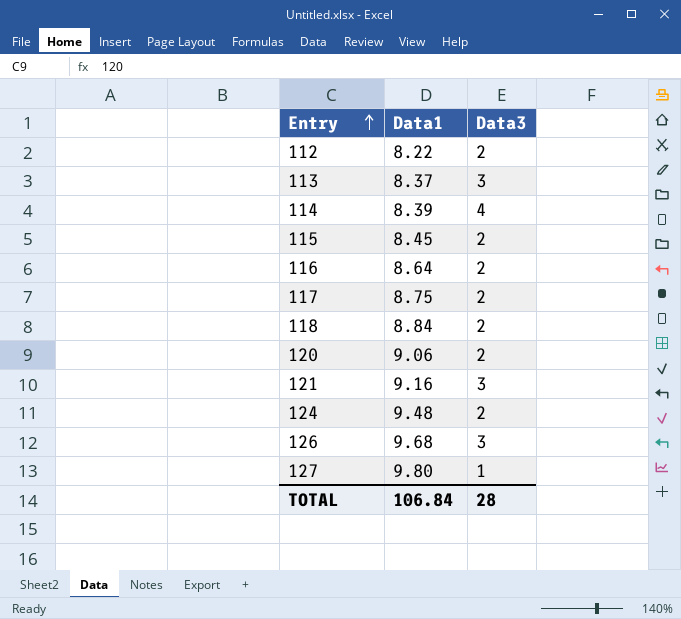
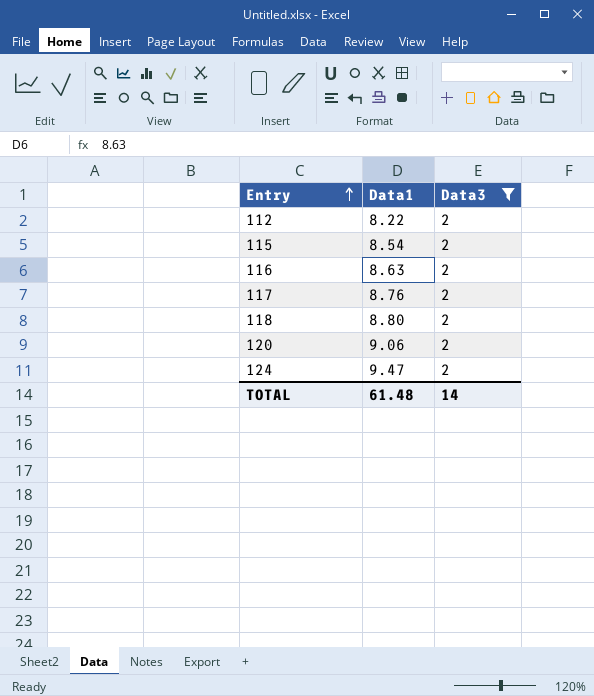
filter: none -> Data3 = 2
115 | Data1: 8.45 -> 8.54
116 | Data1: 8.64 -> 8.63
117 | Data1: 8.75 -> 8.76
118 | Data1: 8.84 -> 8.80
124 | Data1: 9.48 -> 9.47
TOTAL | Data1: 106.84 -> 61.48
TOTAL | Data3: 28 -> 14

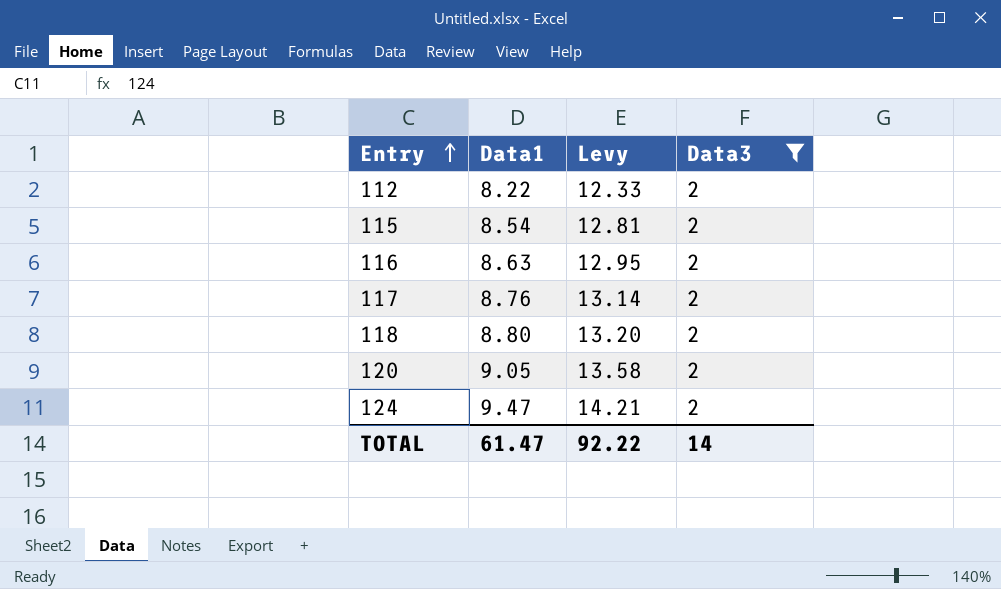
column Levy | formula: none -> [Data1] * 1.5
120 | Data1: 9.06 -> 9.05
TOTAL | Data1: 61.48 -> 61.47

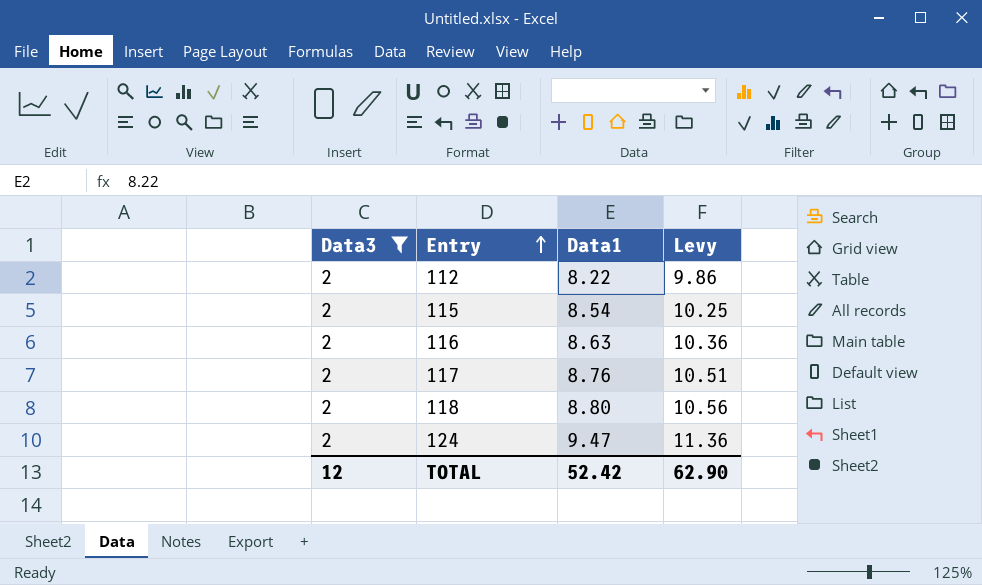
column Data3 | position: 4 -> 1
column Levy | formula: [Data1] * 1.5 -> [Data1] * 1.2
row 120: 9.05 | 13.58 | 2 -> none
TOTAL | Data3: 14 -> 12
TOTAL | Data1: 61.47 -> 52.42
TOTAL | Levy: 92.22 -> 62.90

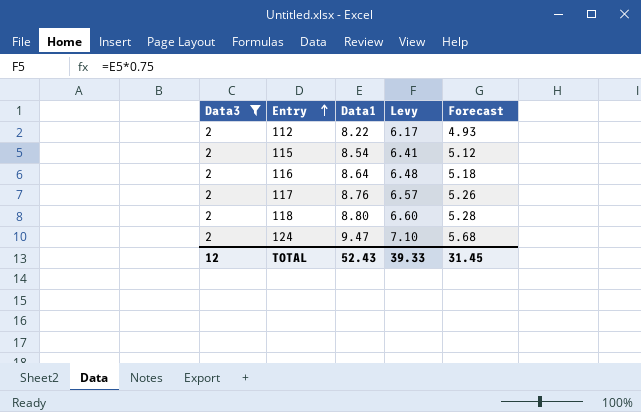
column Levy | formula: [Data1] * 1.2 -> [Data1] * 0.75
column Forecast | formula: none -> [Data1] * 0.6
116 | Data1: 8.63 -> 8.64
TOTAL | Data1: 52.42 -> 52.43
TOTAL | Levy: 62.90 -> 39.33

